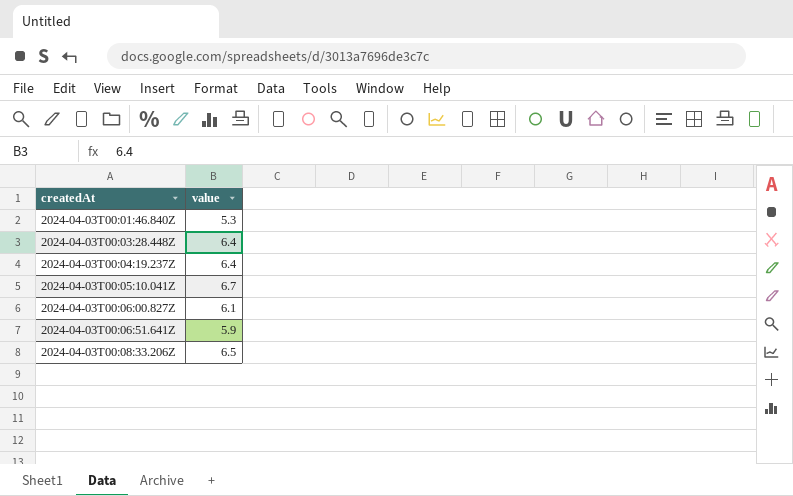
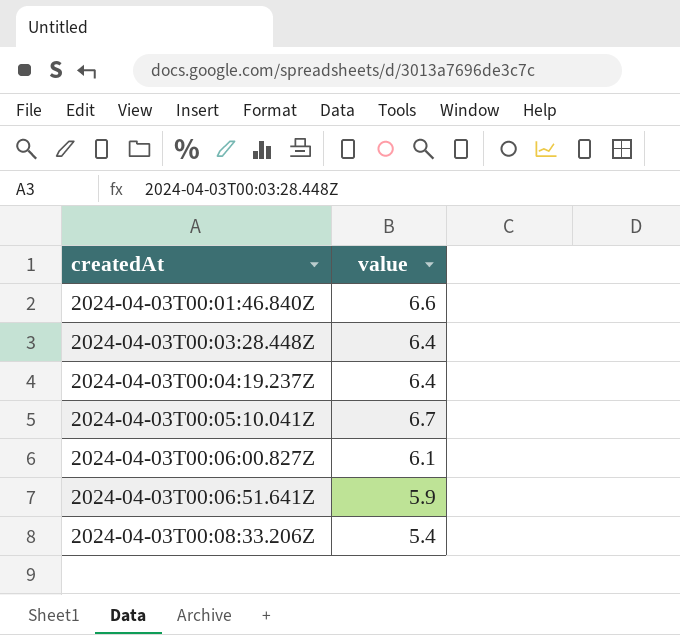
2024-04-03T00:01:46.840Z | value: 5.3 -> 6.6
2024-04-03T00:08:33.206Z | value: 6.5 -> 5.4

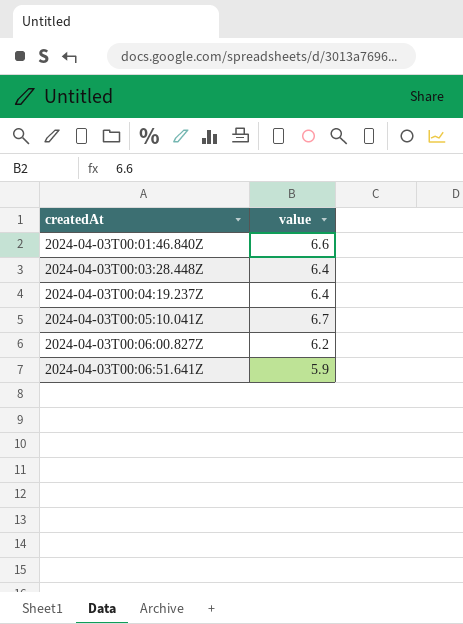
row 2024-04-03T00:08:33.206Z: 5.4 -> none
2024-04-03T00:06:00.827Z | value: 6.1 -> 6.2

